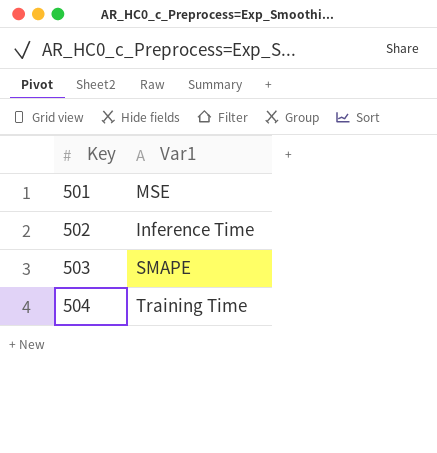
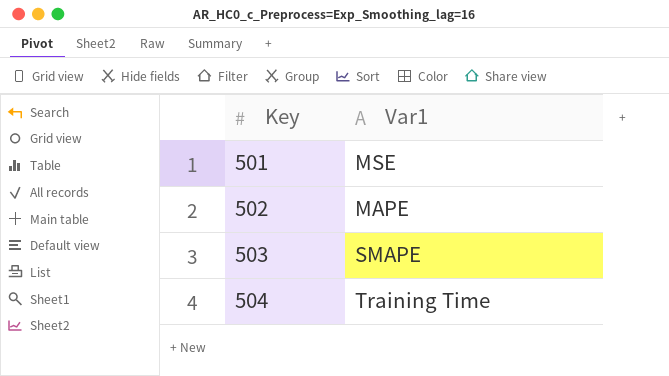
502 | Var1: Inference Time -> MAPE

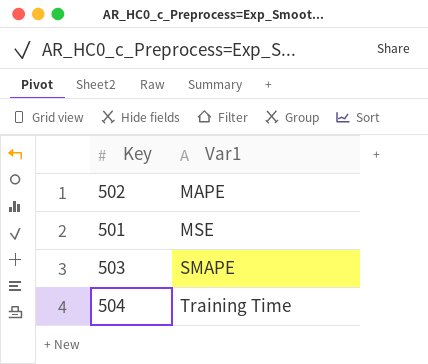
row order: Key ascending -> Var1 ascending

